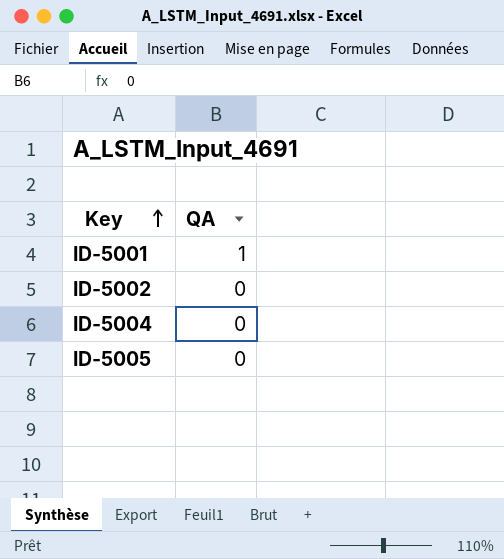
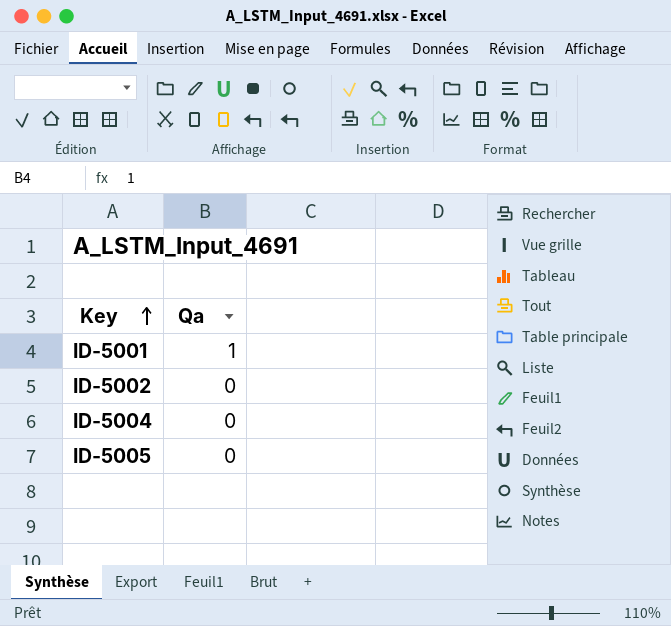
column name: QA -> Qa

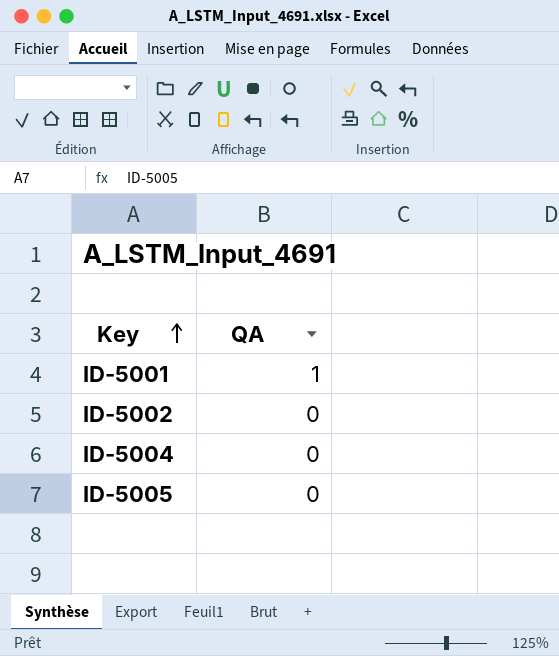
column name: Qa -> QA

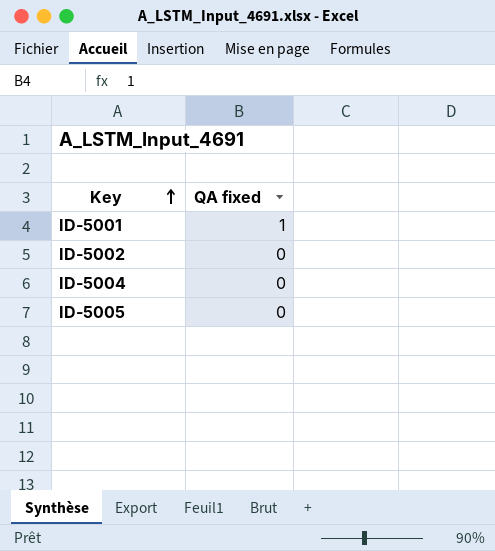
column name: QA -> QA fixed

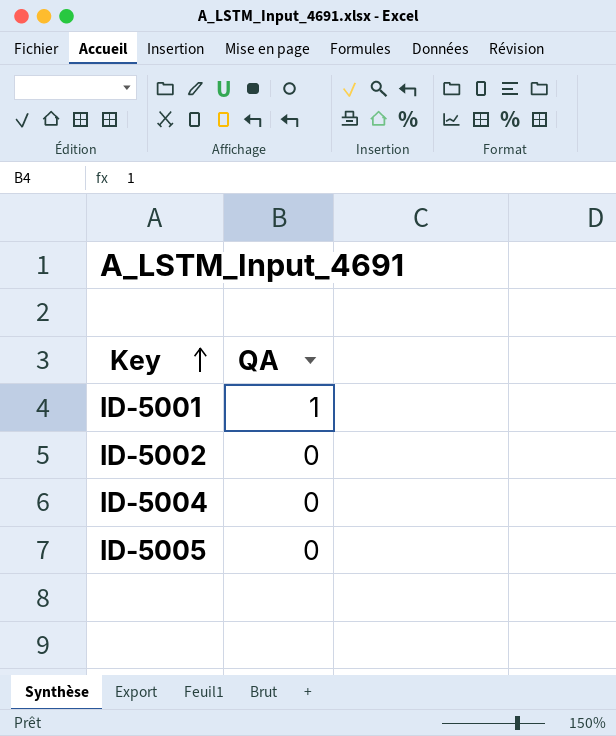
column name: QA fixed -> QA

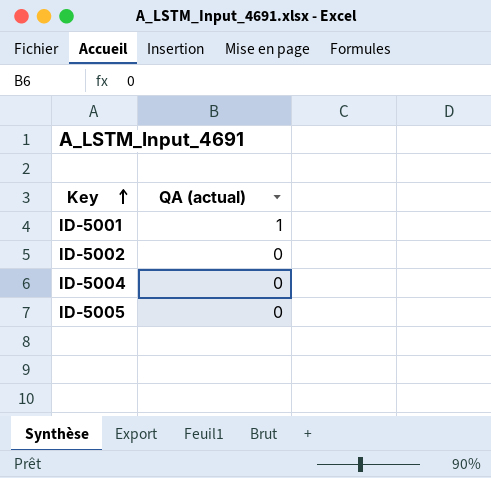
column name: QA -> QA (actual)

